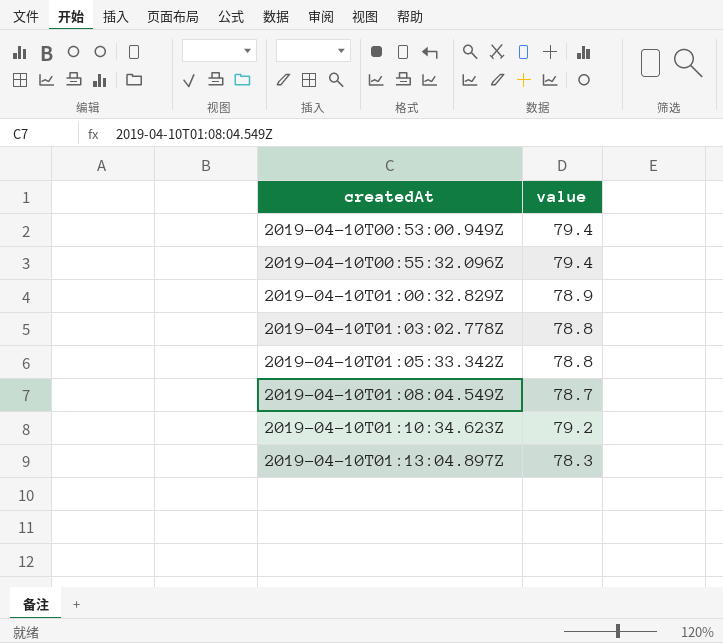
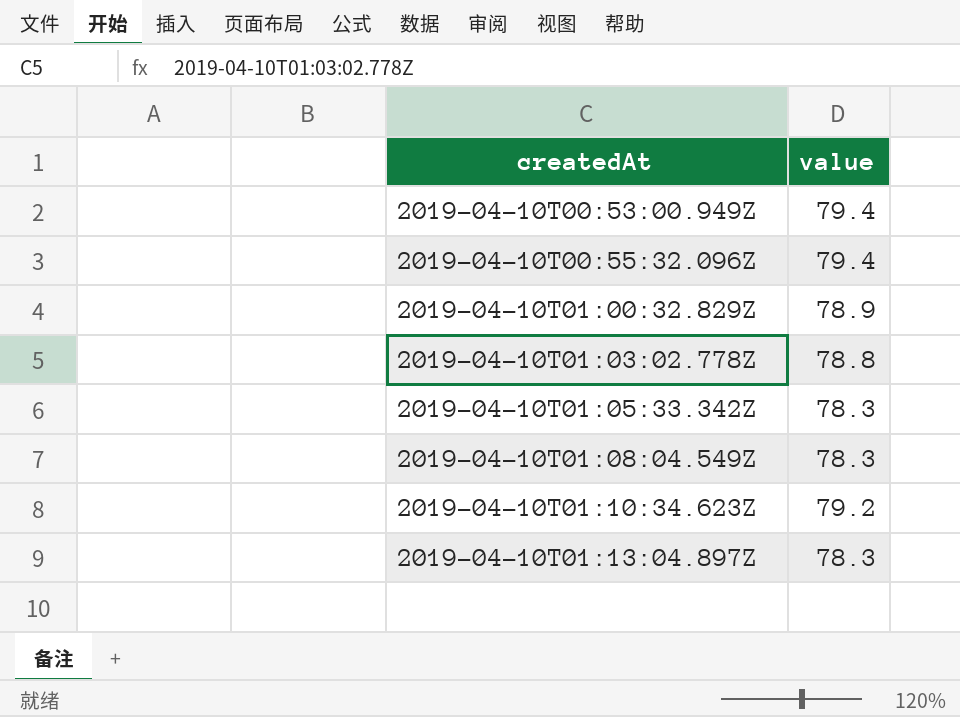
2019-04-10T01:05:33.342Z | value: 78.8 -> 78.3
2019-04-10T01:08:04.549Z | value: 78.7 -> 78.3

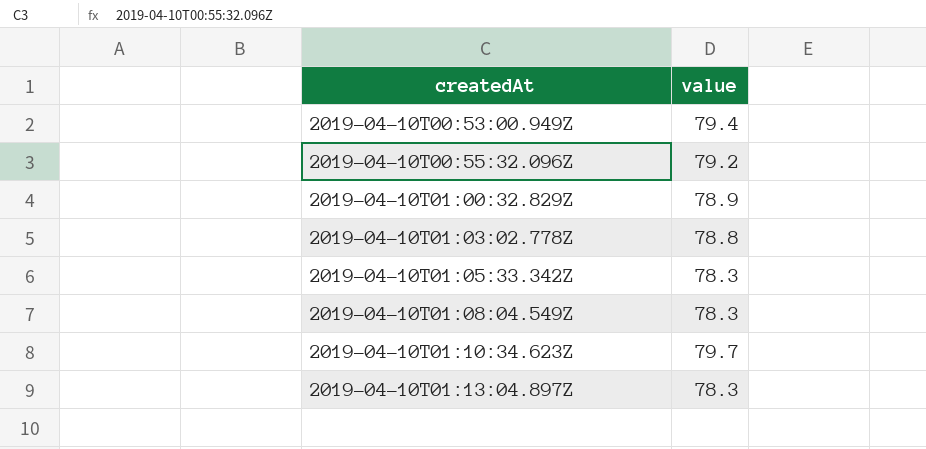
2019-04-10T00:55:32.096Z | value: 79.4 -> 79.2
2019-04-10T01:10:34.623Z | value: 79.2 -> 79.7

